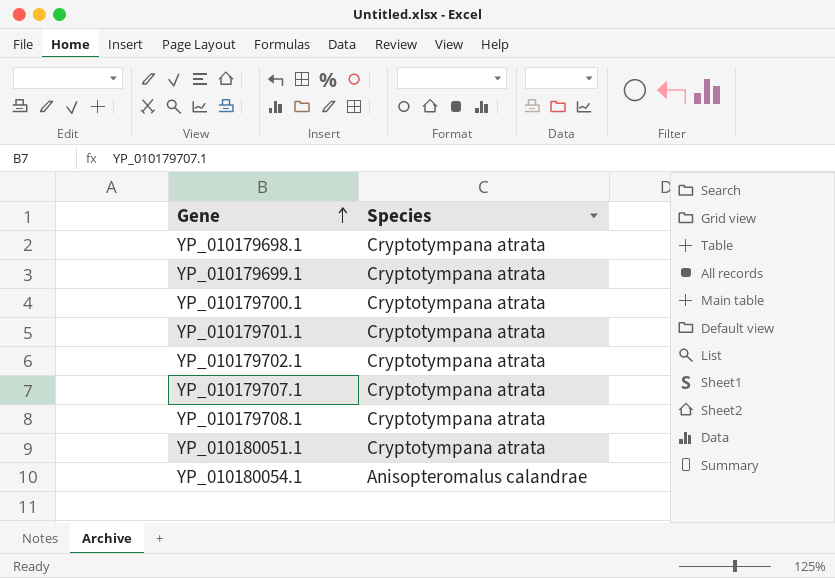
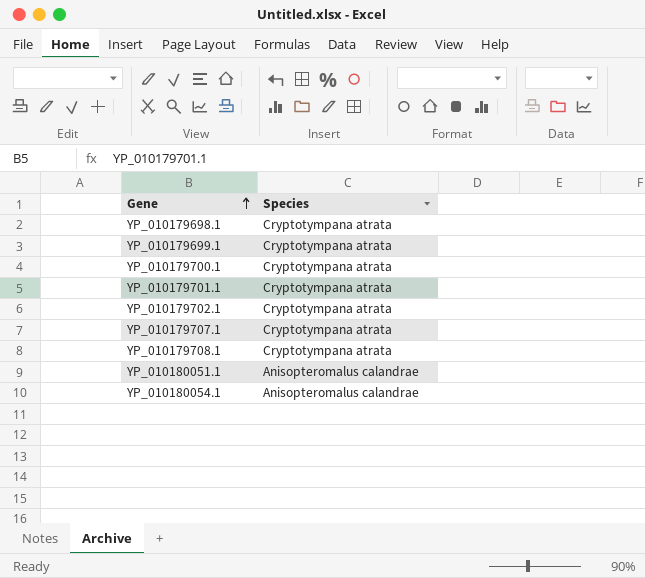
YP_010180051.1 | Species: Cryptotympana atrata -> Anisopteromalus calandrae

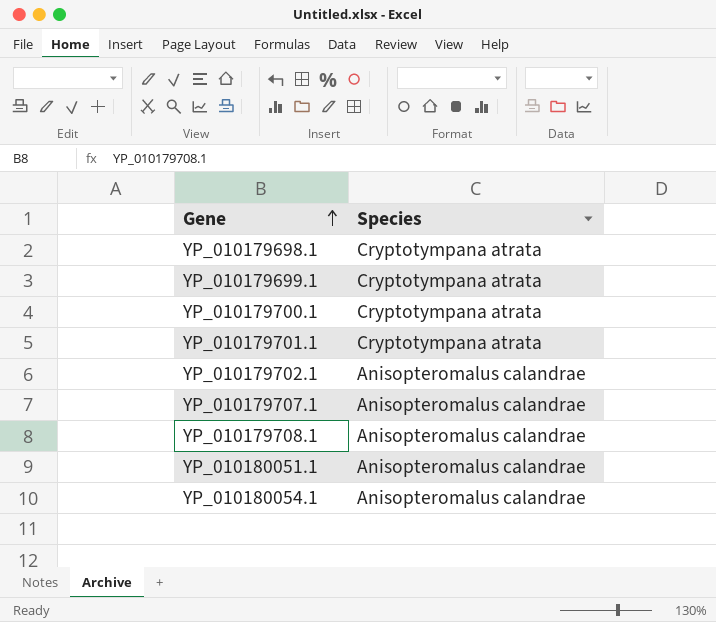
YP_010179702.1 | Species: Cryptotympana atrata -> Anisopteromalus calandrae
YP_010179707.1 | Species: Cryptotympana atrata -> Anisopteromalus calandrae
YP_010179708.1 | Species: Cryptotympana atrata -> Anisopteromalus calandrae

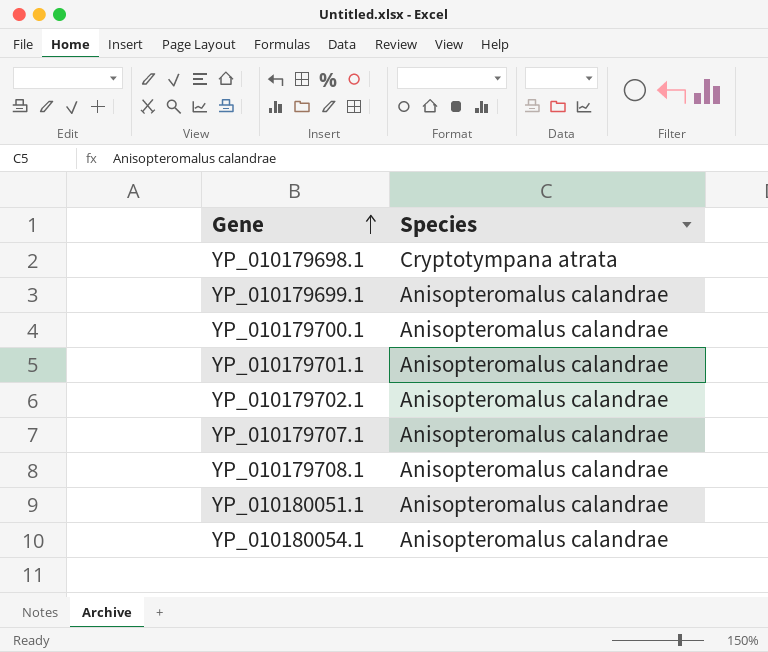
YP_010179699.1 | Species: Cryptotympana atrata -> Anisopteromalus calandrae
YP_010179700.1 | Species: Cryptotympana atrata -> Anisopteromalus calandrae
YP_010179701.1 | Species: Cryptotympana atrata -> Anisopteromalus calandrae

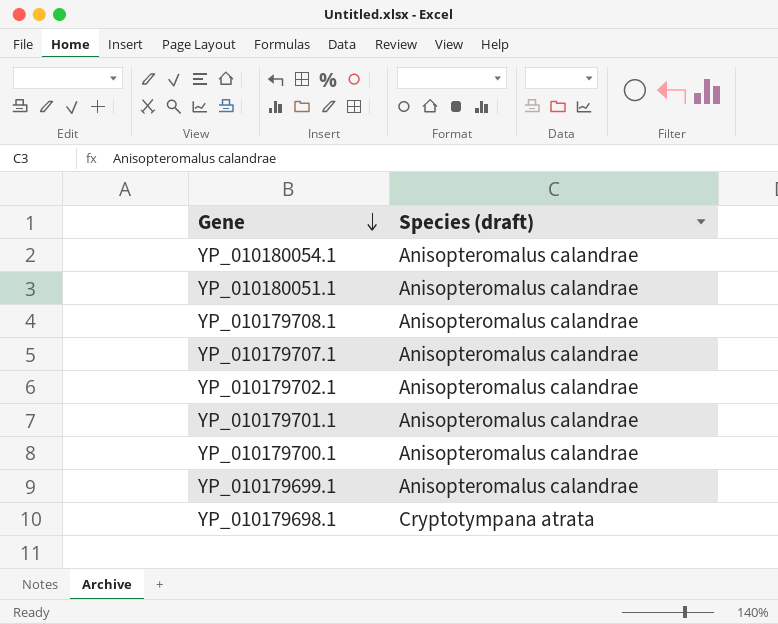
row order: Gene ascending -> Gene descending
column name: Species -> Species (draft)

